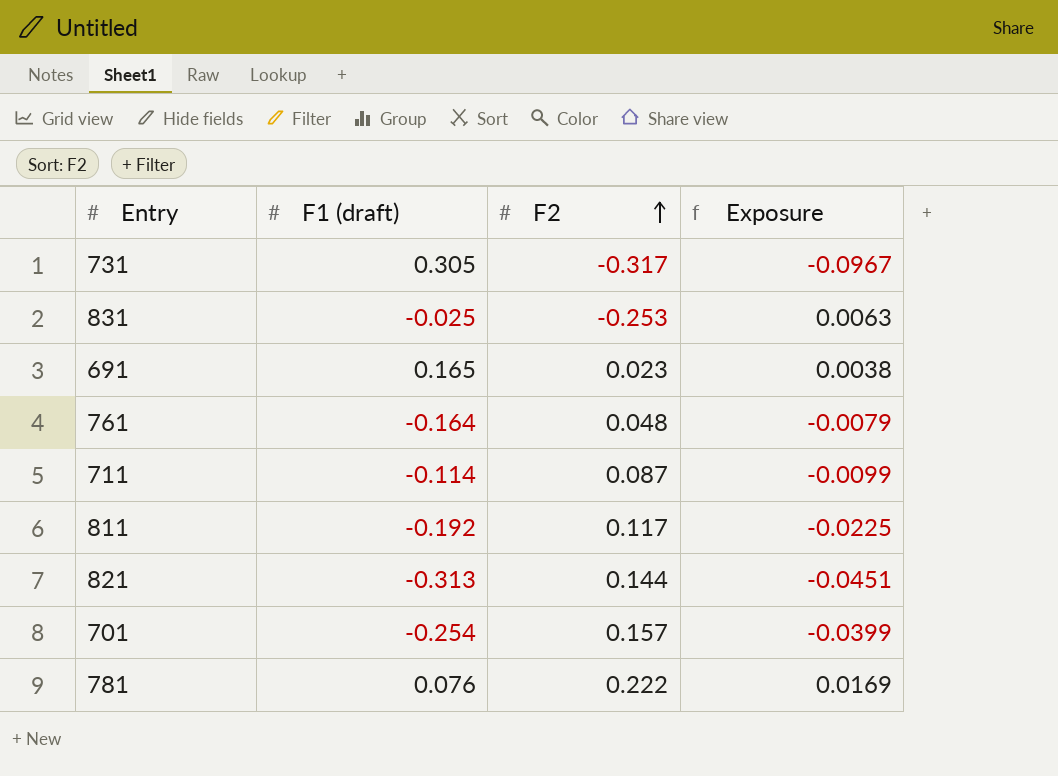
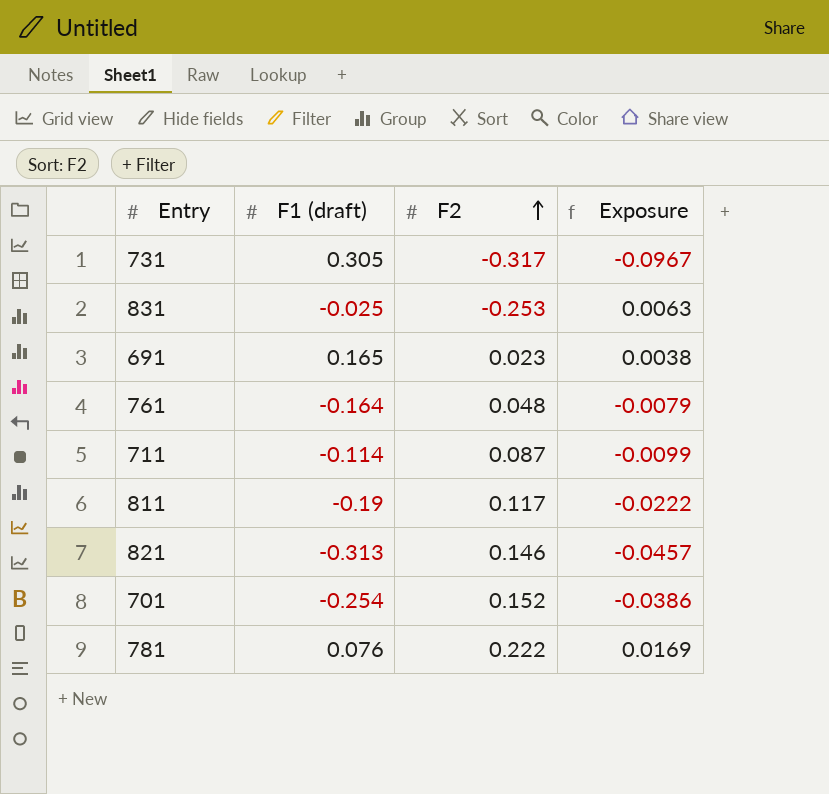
811 | F1 (draft): -0.192 -> -0.19
811 | Exposure: -0.0225 -> -0.0222
821 | F2: 0.144 -> 0.146
821 | Exposure: -0.0451 -> -0.0457
701 | F2: 0.157 -> 0.152
701 | Exposure: -0.0399 -> -0.0386

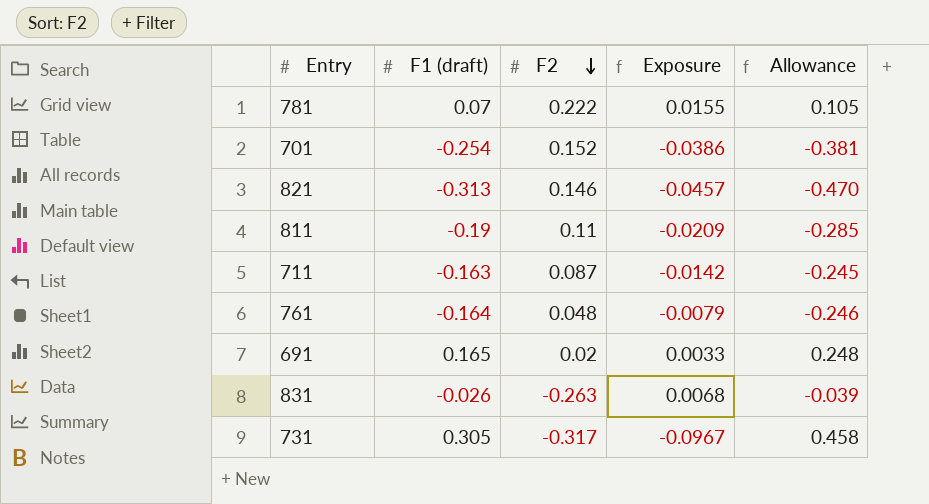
row order: F2 ascending -> F2 descending
column Allowance | formula: none -> [F1 (draft)] * 1.5
781 | F1 (draft): 0.076 -> 0.07
781 | Exposure: 0.0169 -> 0.0155
811 | F2: 0.117 -> 0.11
811 | Exposure: -0.0222 -> -0.0209
711 | F1 (draft): -0.114 -> -0.163
711 | Exposure: -0.0099 -> -0.0142
691 | F2: 0.023 -> 0.02
691 | Exposure: 0.0038 -> 0.0033
831 | F1 (draft): -0.025 -> -0.026
831 | F2: -0.253 -> -0.263
831 | Exposure: 0.0063 -> 0.0068

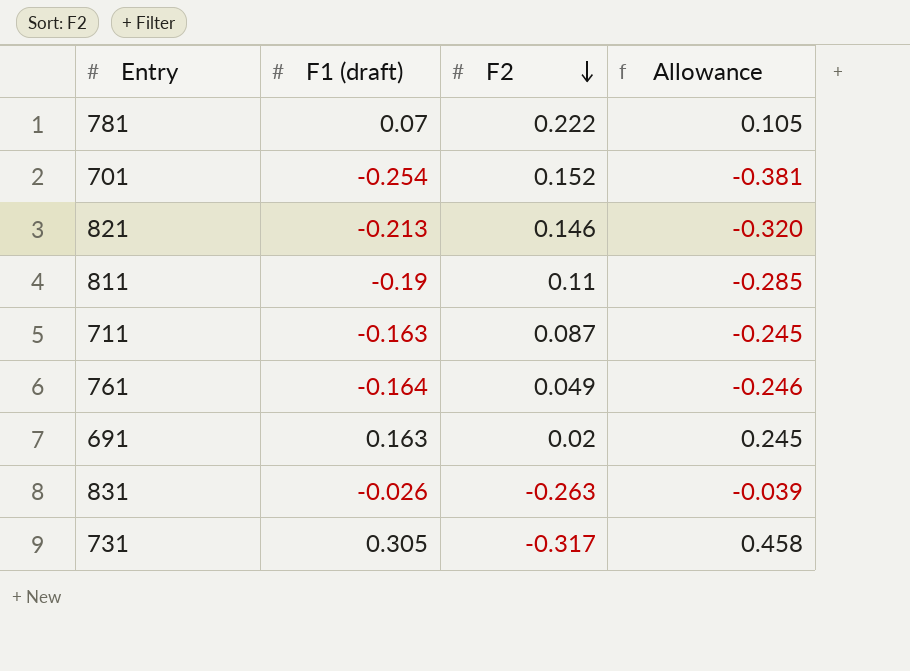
column Exposure | formula: [F1 (draft)] * [F2] -> none
821 | F1 (draft): -0.313 -> -0.213
821 | Allowance: -0.470 -> -0.320
761 | F2: 0.048 -> 0.049
691 | F1 (draft): 0.165 -> 0.163
691 | Allowance: 0.248 -> 0.245

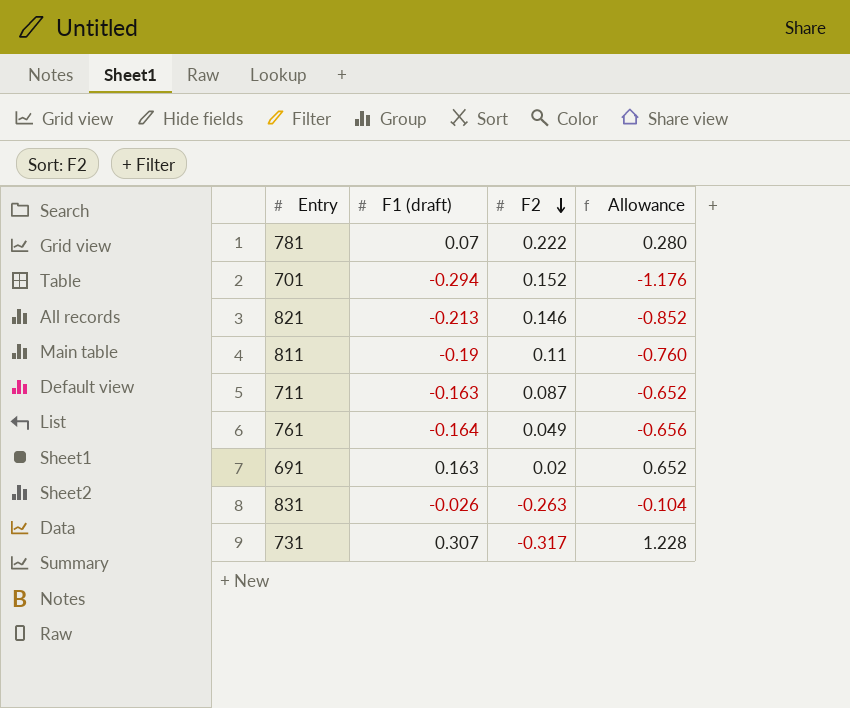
column Allowance | formula: [F1 (draft)] * 1.5 -> [F1 (draft)] * 4
701 | F1 (draft): -0.254 -> -0.294
731 | F1 (draft): 0.305 -> 0.307

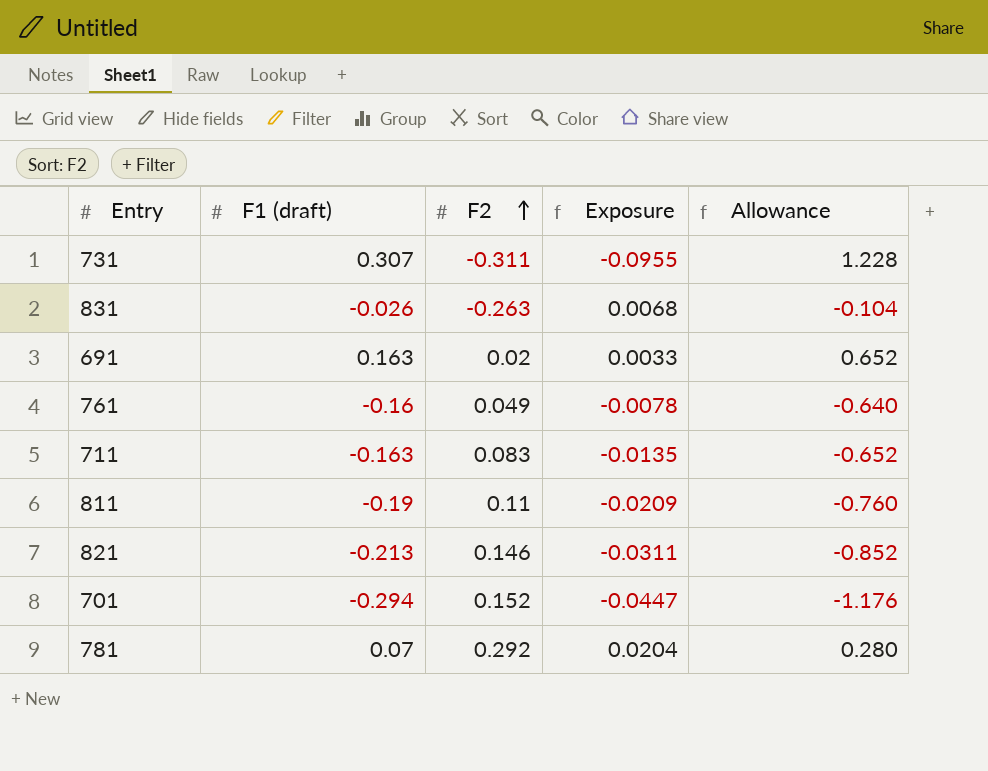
row order: F2 descending -> F2 ascending
column Exposure | formula: none -> [F1 (draft)] * [F2]
731 | F2: -0.317 -> -0.311
761 | F1 (draft): -0.164 -> -0.16
761 | Allowance: -0.656 -> -0.640
711 | F2: 0.087 -> 0.083
781 | F2: 0.222 -> 0.292

